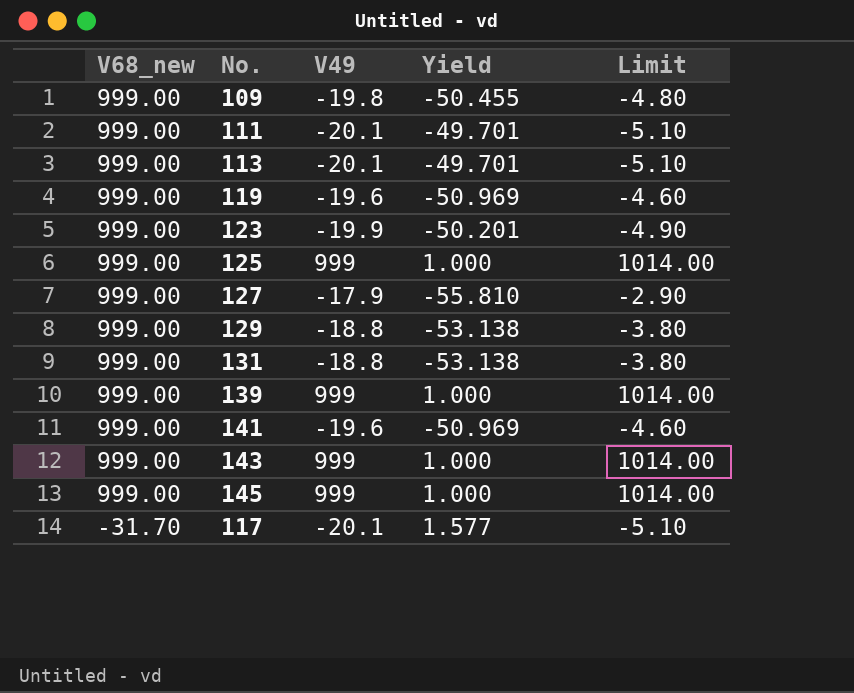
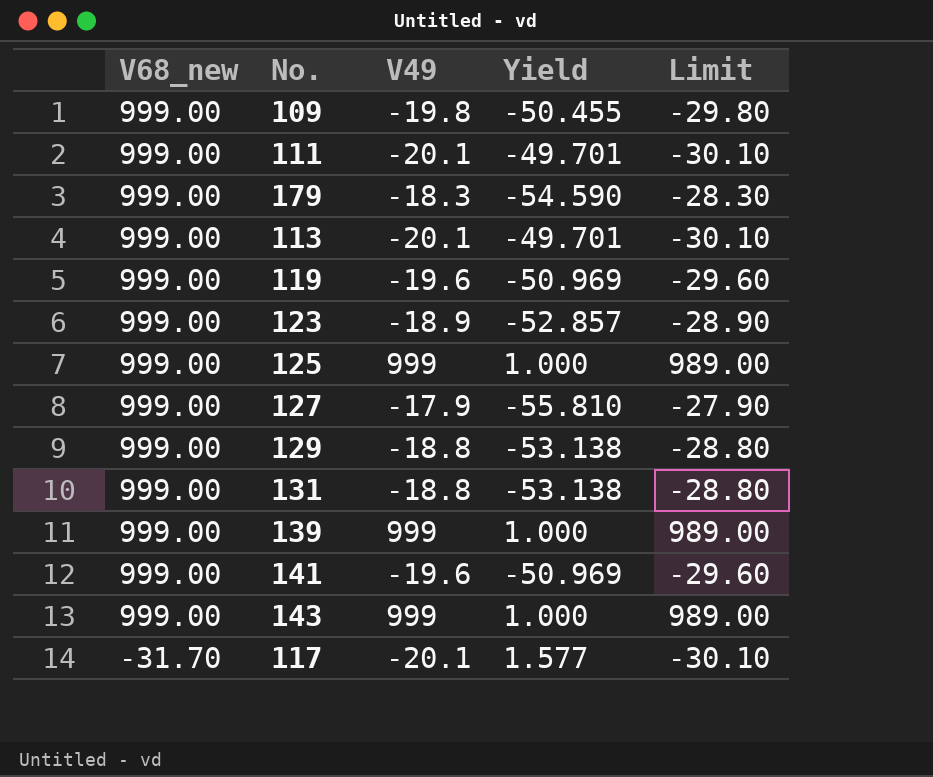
column Limit | formula: [V49] + 15 -> [V49] - 10
row 145: 999.00 | 999 | 1.000 | 1014.00 -> none
row 179: none -> 999.00 | -18.3 | -54.590 | -28.30
123 | V49: -19.9 -> -18.9
123 | Yield: -50.201 -> -52.857

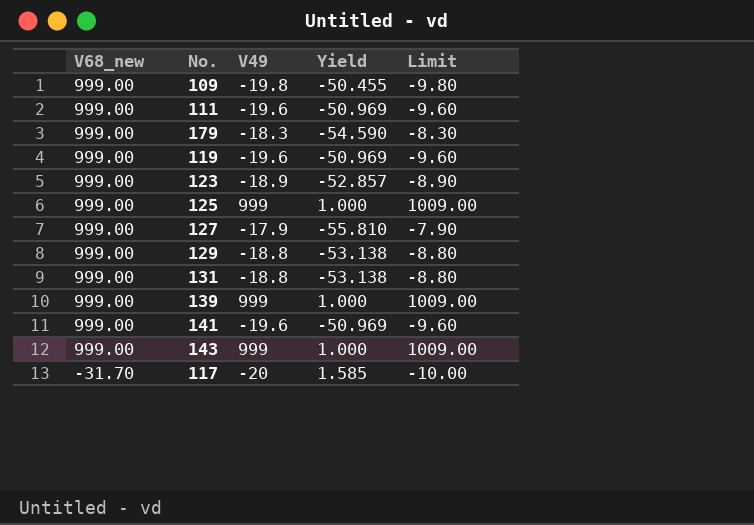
column Limit | formula: [V49] - 10 -> [V49] + 10
row 113: 999.00 | -20.1 | -49.701 | -30.10 -> none
111 | V49: -20.1 -> -19.6
111 | Yield: -49.701 -> -50.969
117 | V49: -20.1 -> -20
117 | Yield: 1.577 -> 1.585

